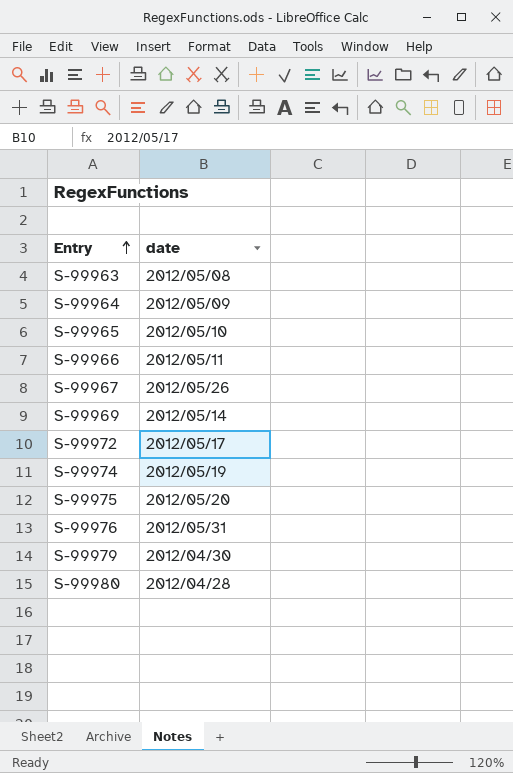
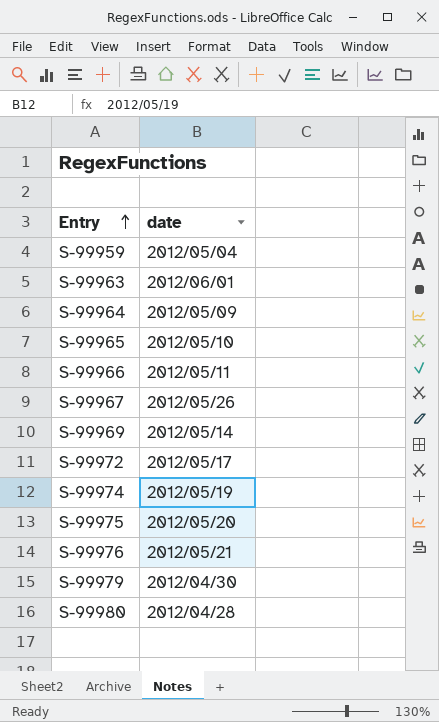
row S-99959: none -> 2012/05/04
S-99963 | date: 2012/05/08 -> 2012/06/01
S-99976 | date: 2012/05/31 -> 2012/05/21

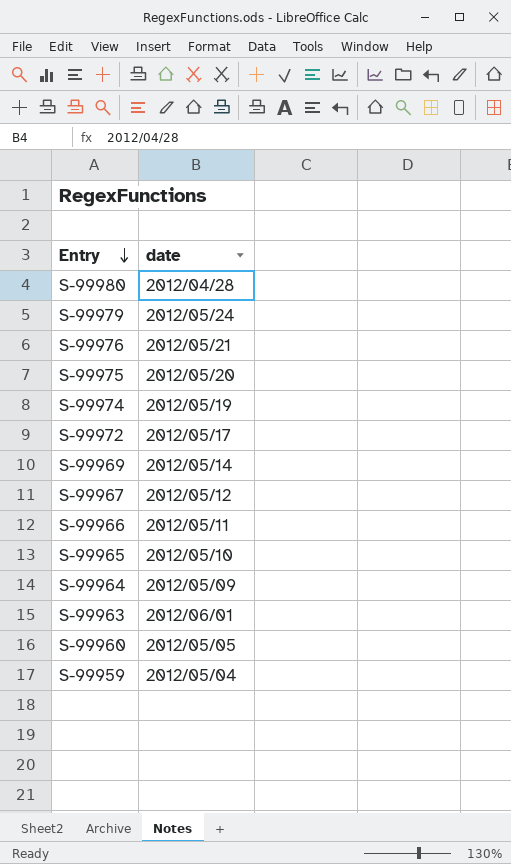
row order: Entry ascending -> Entry descending
S-99979 | date: 2012/04/30 -> 2012/05/24
S-99967 | date: 2012/05/26 -> 2012/05/12
row S-99960: none -> 2012/05/05

